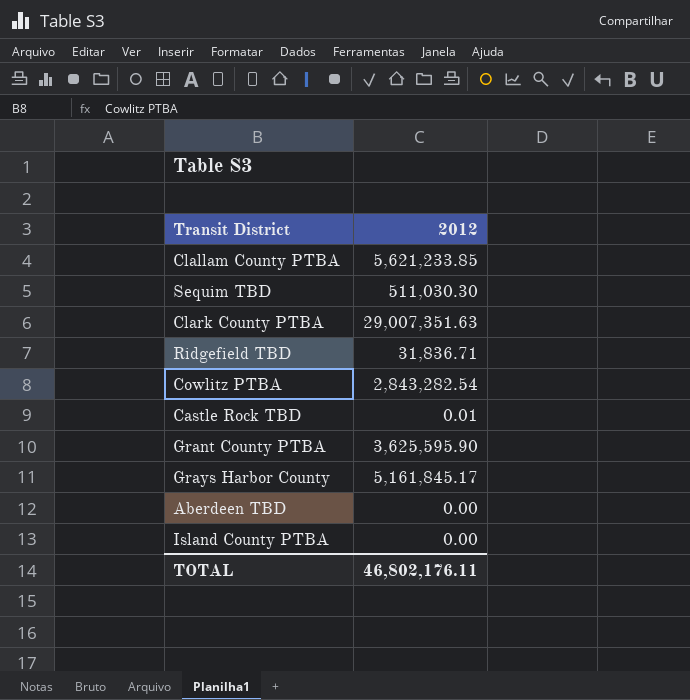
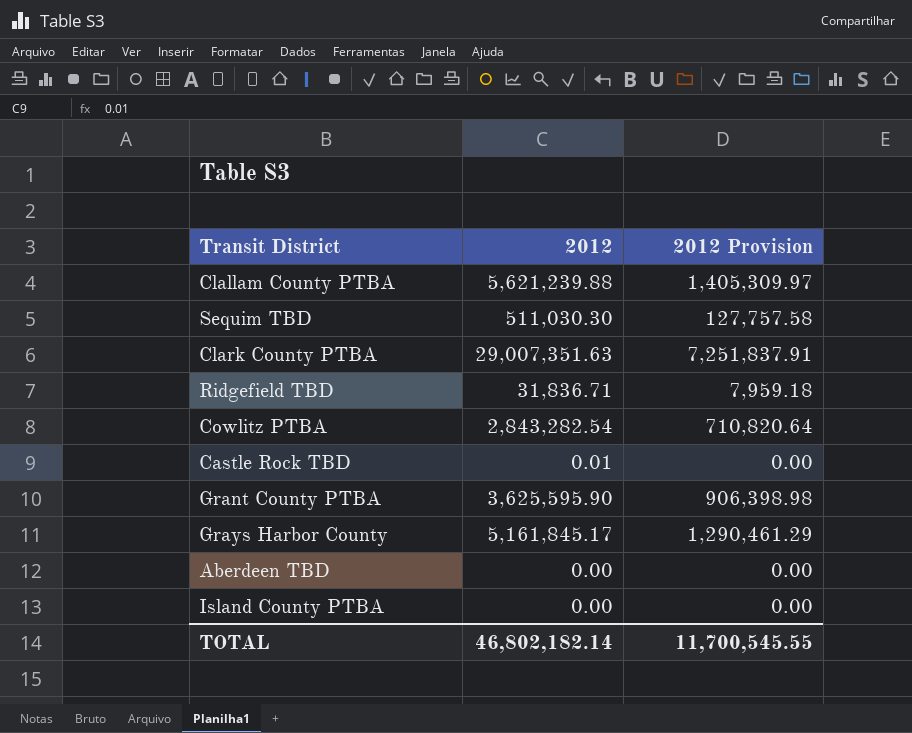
column 2012 Provision | formula: none -> [2012] * 0.25
Clallam County PTBA | 2012: 5,621,233.85 -> 5,621,239.88
TOTAL | 2012: 46,802,176.11 -> 46,802,182.14

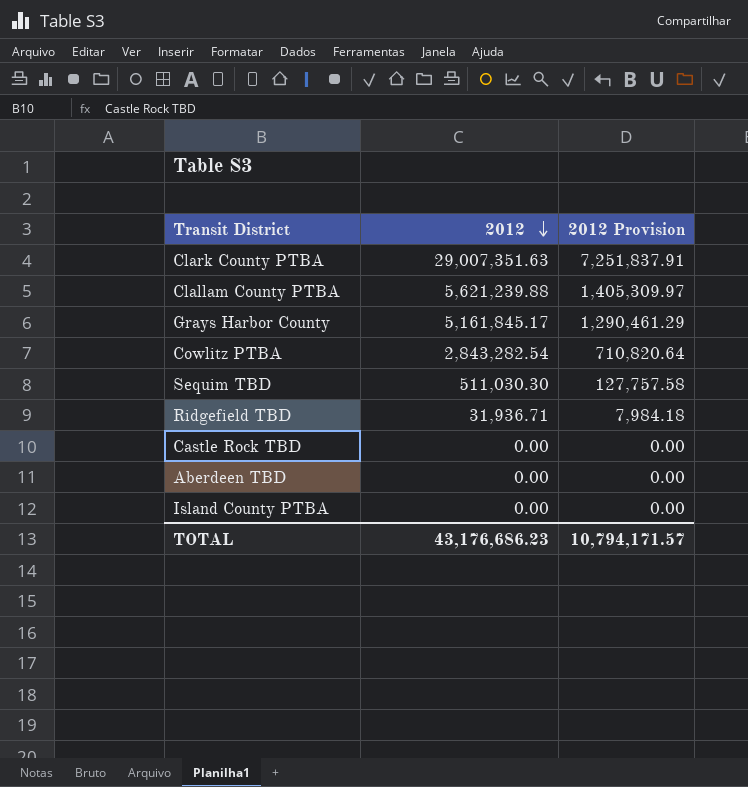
row order: none -> 2012 descending
row Grant County PTBA: 3,625,595.90 | 906,398.98 -> none
Ridgefield TBD | 2012: 31,836.71 -> 31,936.71
Ridgefield TBD | 2012 Provision: 7,959.18 -> 7,984.18
Castle Rock TBD | 2012: 0.01 -> 0.00
TOTAL | 2012: 46,802,182.14 -> 43,176,686.23
TOTAL | 2012 Provision: 11,700,545.55 -> 10,794,171.57

